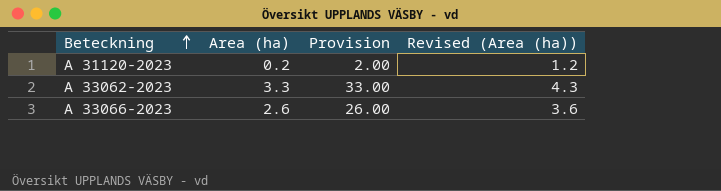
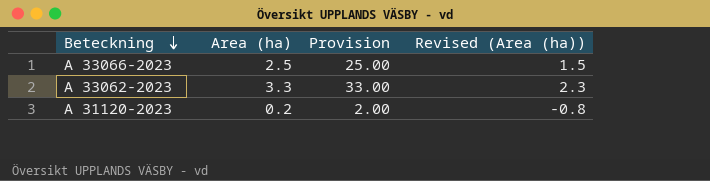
row order: Beteckning ascending -> Beteckning descending
column Revised (Area (ha)) | formula: [Area (ha)] + 1 -> [Area (ha)] - 1
A 33066-2023 | Area (ha): 2.6 -> 2.5
A 33066-2023 | Provision: 26.00 -> 25.00

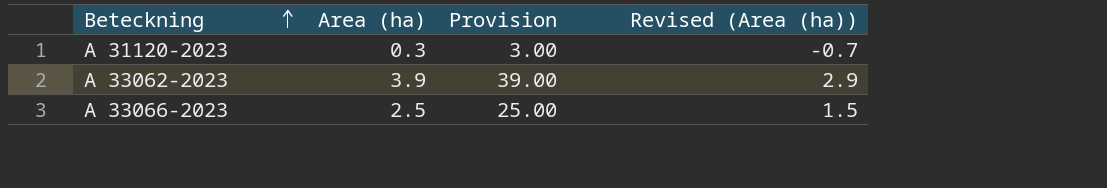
row order: Beteckning descending -> Beteckning ascending
A 31120-2023 | Area (ha): 0.2 -> 0.3
A 31120-2023 | Provision: 2.00 -> 3.00
A 31120-2023 | Revised (Area (ha)): -0.8 -> -0.7
A 33062-2023 | Area (ha): 3.3 -> 3.9
A 33062-2023 | Provision: 33.00 -> 39.00
A 33062-2023 | Revised (Area (ha)): 2.3 -> 2.9

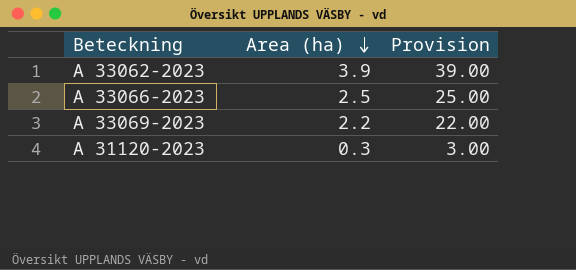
row order: Beteckning ascending -> Area (ha) descending
column Revised (Area (ha)) | formula: [Area (ha)] - 1 -> none
row A 33069-2023: none -> 2.2 | 22.00

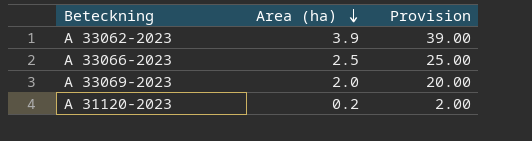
A 33069-2023 | Area (ha): 2.2 -> 2.0
A 33069-2023 | Provision: 22.00 -> 20.00
A 31120-2023 | Area (ha): 0.3 -> 0.2
A 31120-2023 | Provision: 3.00 -> 2.00

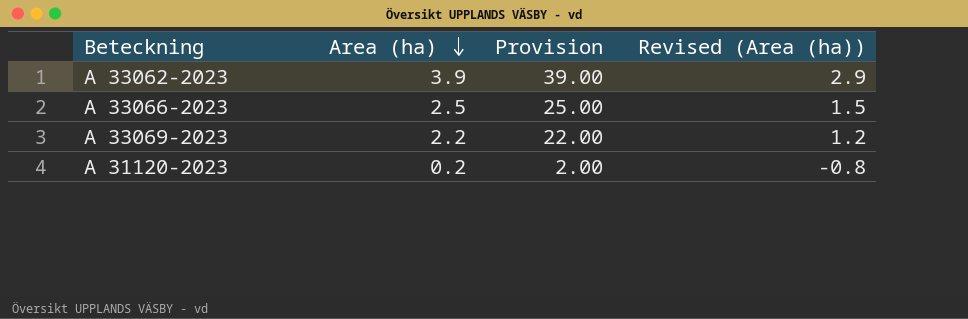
column Revised (Area (ha)) | formula: none -> [Area (ha)] - 1
A 33069-2023 | Area (ha): 2.0 -> 2.2
A 33069-2023 | Provision: 20.00 -> 22.00

